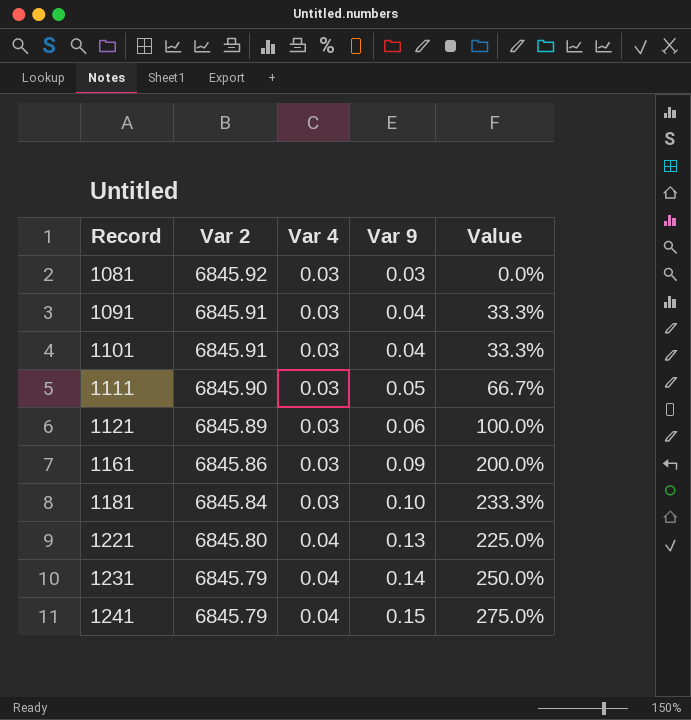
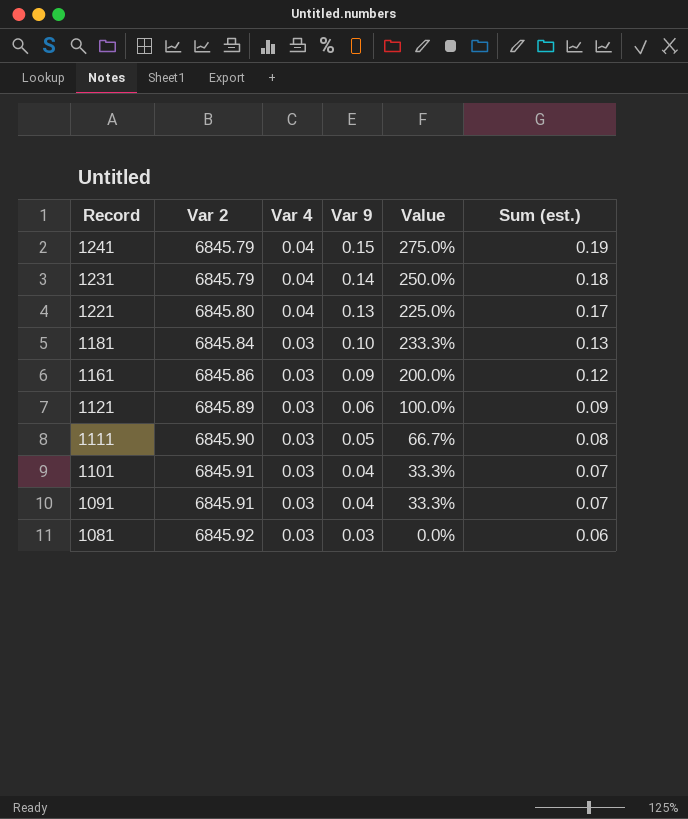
row order: Record ascending -> Record descending
column Sum (est.) | formula: none -> [Var 4] + [Var 9]

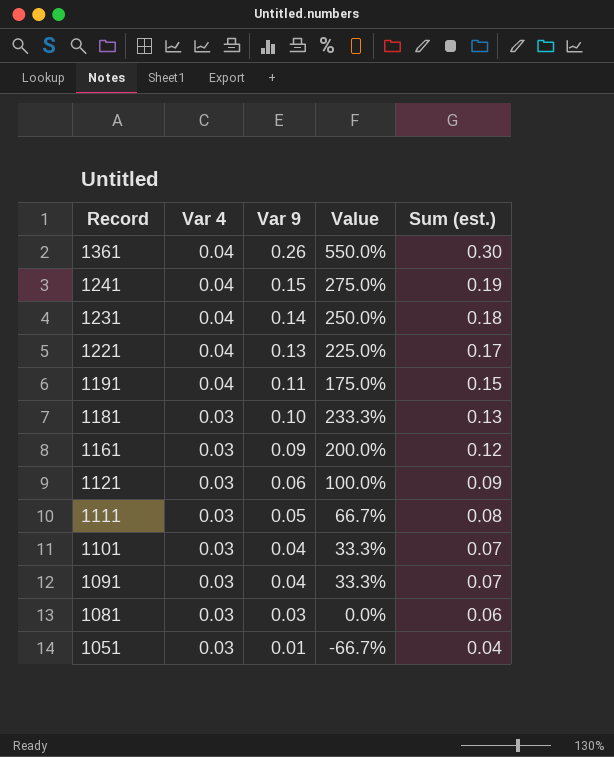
column Var 2 | position: 2 -> none
row 1361: none -> 0.04 | 0.26 | 550.0% | 0.30
row 1191: none -> 0.04 | 0.11 | 175.0% | 0.15
row 1051: none -> 0.03 | 0.01 | -66.7% | 0.04

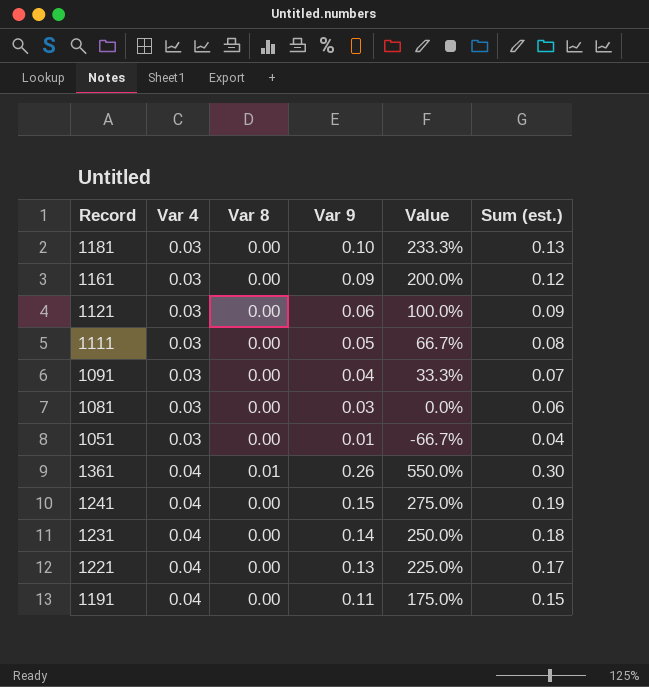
row order: Record descending -> Var 4 ascending
column Var 8 | position: none -> 3
row 1101: 0.03 | 0.04 | 33.3% | 0.07 -> none

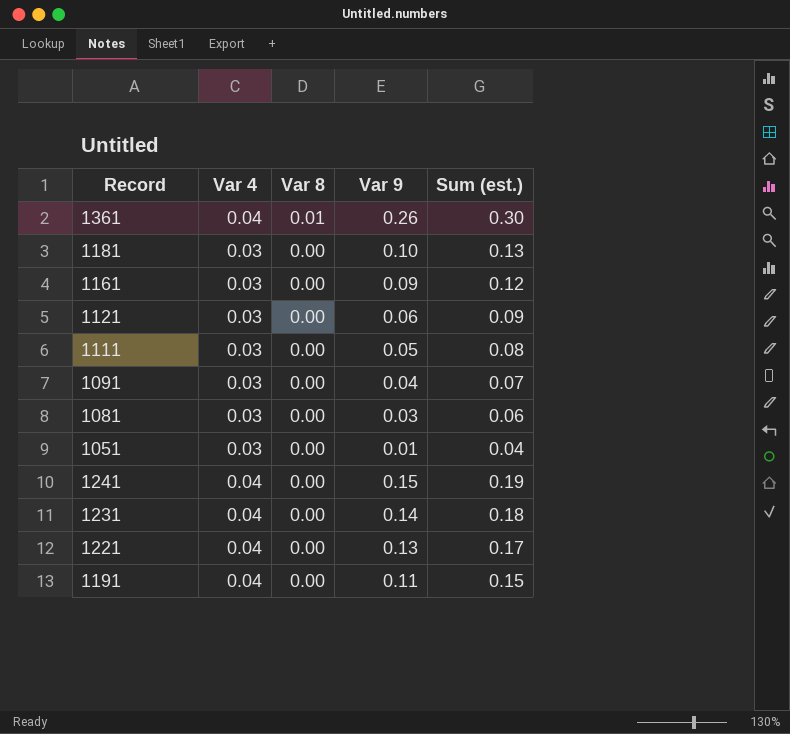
row order: Var 4 ascending -> Var 8 descending
column Value | formula: ([Var 9] - [Var 4]) / [Var 4] -> none

